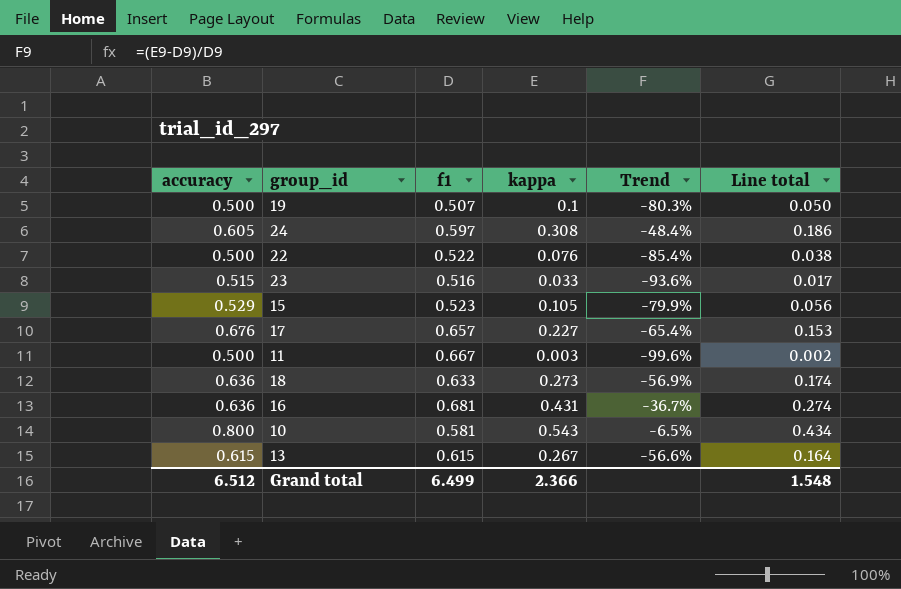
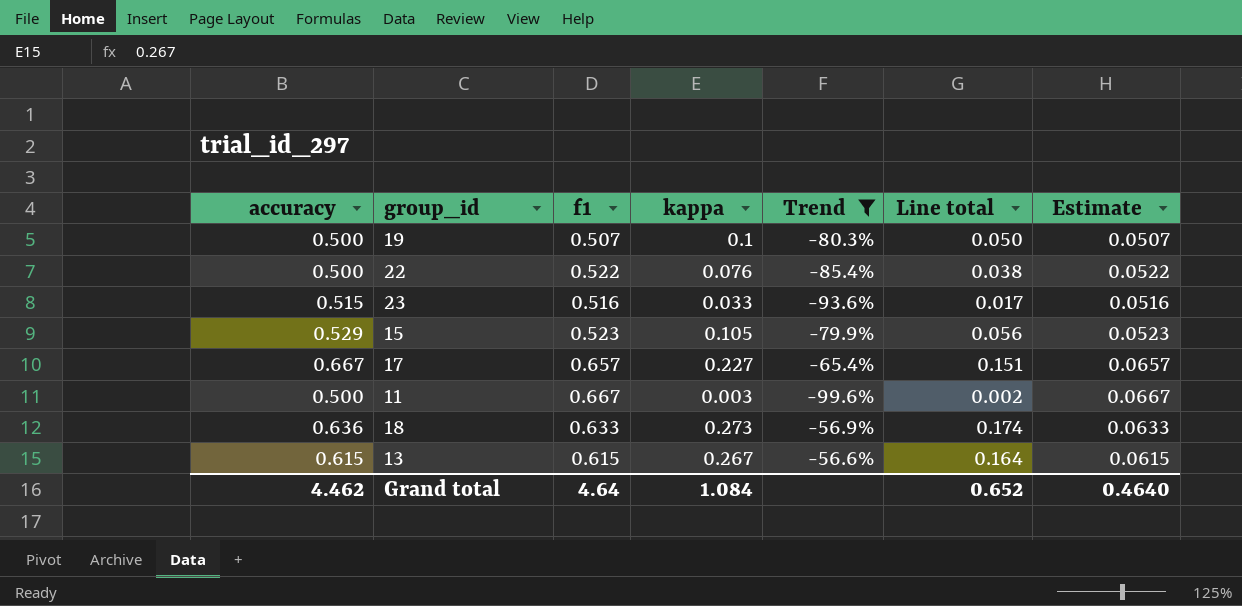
filter: none -> Trend <= -56.6%
column Estimate | formula: none -> [f1] * 0.1
17 | accuracy: 0.676 -> 0.667
17 | Line total: 0.153 -> 0.151
Grand total | accuracy: 6.512 -> 4.462
Grand total | f1: 6.499 -> 4.64
Grand total | kappa: 2.366 -> 1.084
Grand total | Line total: 1.548 -> 0.652

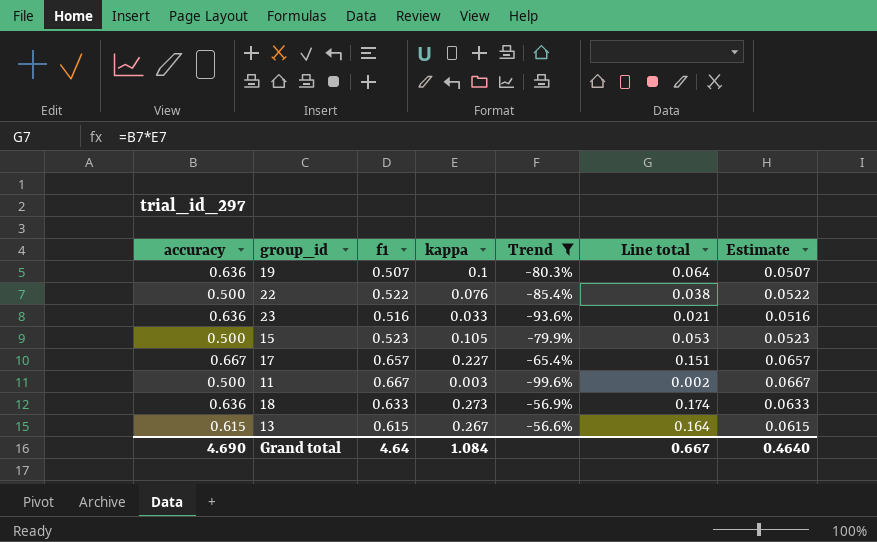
19 | accuracy: 0.500 -> 0.636
19 | Line total: 0.050 -> 0.064
23 | accuracy: 0.515 -> 0.636
23 | Line total: 0.017 -> 0.021
15 | accuracy: 0.529 -> 0.500
15 | Line total: 0.056 -> 0.053
Grand total | accuracy: 4.462 -> 4.690
Grand total | Line total: 0.652 -> 0.667

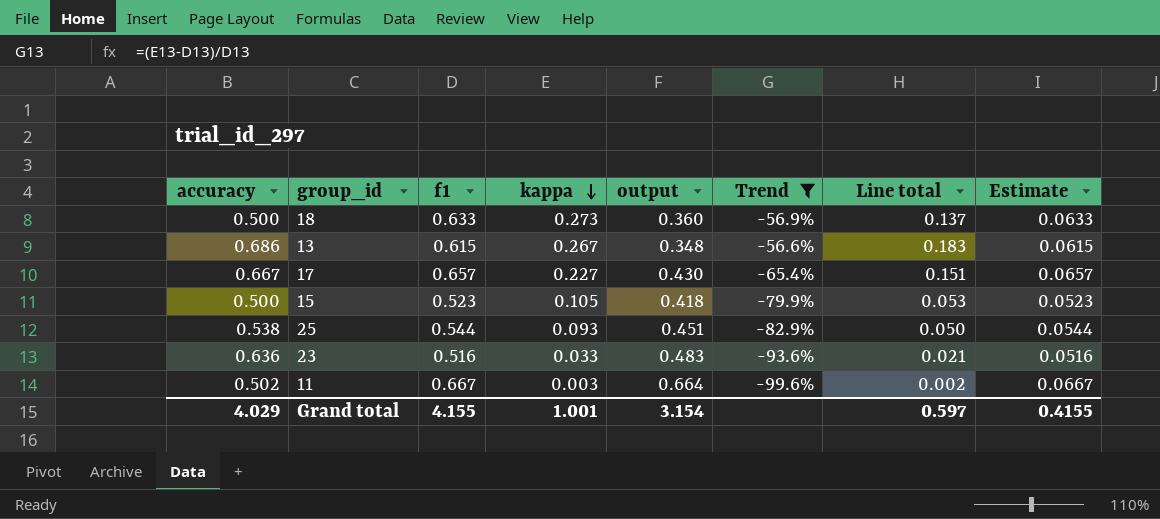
row order: none -> kappa descending
column output | formula: none -> [f1] - [kappa]
row 19: 0.636 | 0.507 | 0.1 | -80.3% | 0.064 | 0.0507 -> none
row 22: 0.500 | 0.522 | 0.076 | -85.4% | 0.038 | 0.0522 -> none
18 | accuracy: 0.636 -> 0.500
18 | Line total: 0.174 -> 0.137
13 | accuracy: 0.615 -> 0.686
13 | Line total: 0.164 -> 0.183
row 25: none -> 0.538 | 0.544 | 0.093 | 0.451 | -82.9% | 0.050 | 0.0544
11 | accuracy: 0.500 -> 0.502
Grand total | accuracy: 4.690 -> 4.029
Grand total | f1: 4.64 -> 4.155
Grand total | kappa: 1.084 -> 1.001
Grand total | Line total: 0.667 -> 0.597
Grand total | Estimate: 0.4640 -> 0.4155

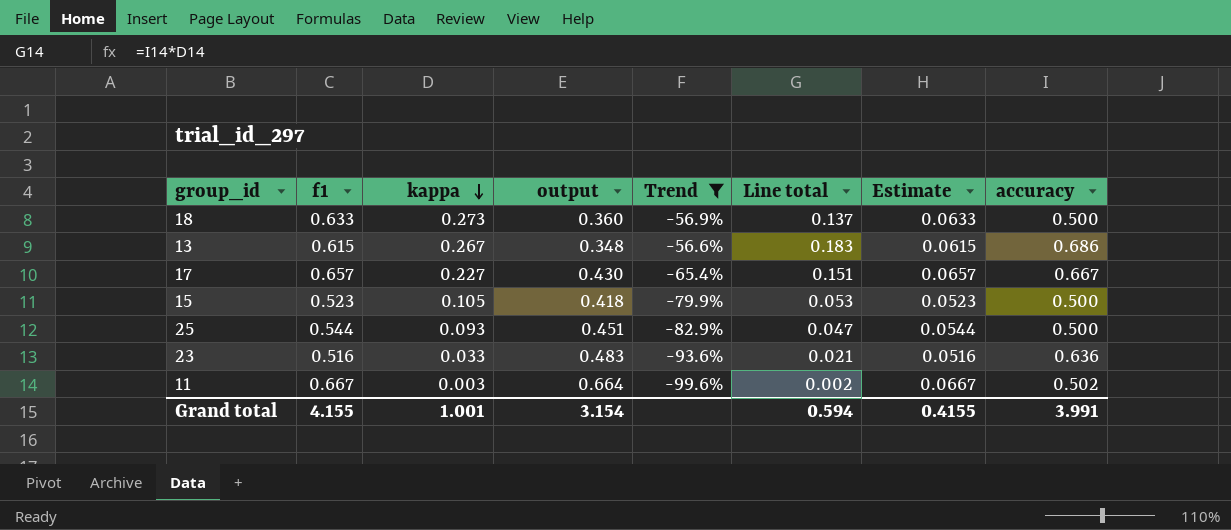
column accuracy | position: 1 -> 8
25 | Line total: 0.050 -> 0.047
25 | accuracy: 0.538 -> 0.500
Grand total | Line total: 0.597 -> 0.594
Grand total | accuracy: 4.029 -> 3.991

